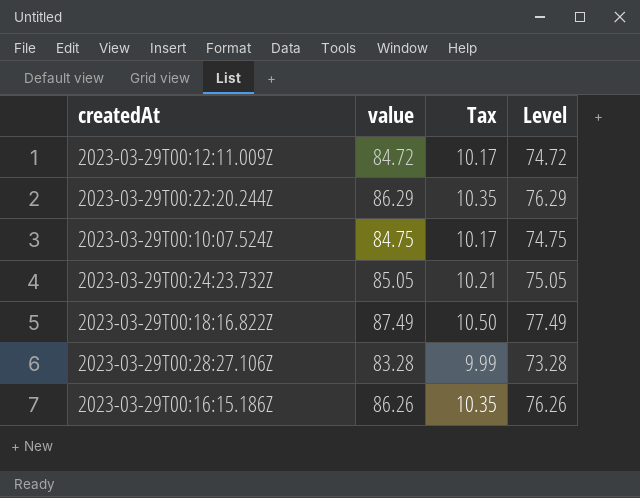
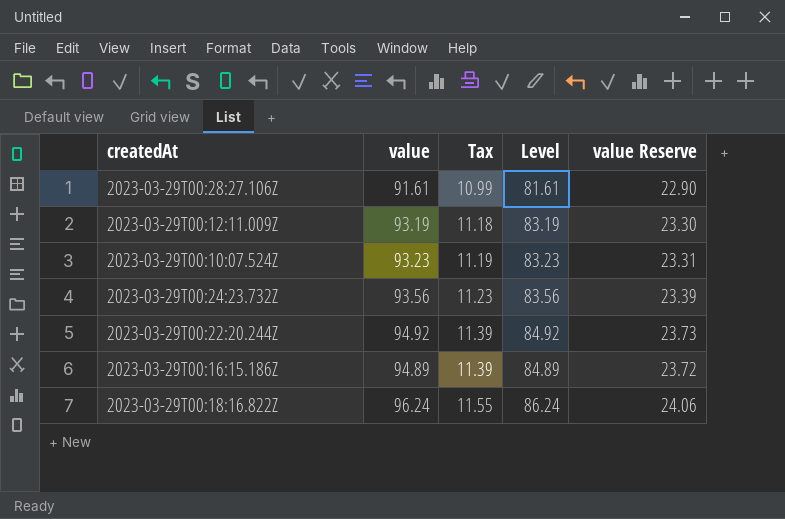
row order: none -> Tax ascending
column value Reserve | formula: none -> [value] * 0.25
2023-03-29T00:28:27.106Z | value: 83.28 -> 91.61
2023-03-29T00:28:27.106Z | Tax: 9.99 -> 10.99
2023-03-29T00:28:27.106Z | Level: 73.28 -> 81.61
2023-03-29T00:12:11.009Z | value: 84.72 -> 93.19
2023-03-29T00:12:11.009Z | Tax: 10.17 -> 11.18
2023-03-29T00:12:11.009Z | Level: 74.72 -> 83.19
2023-03-29T00:10:07.524Z | value: 84.75 -> 93.23
2023-03-29T00:10:07.524Z | Tax: 10.17 -> 11.19
2023-03-29T00:10:07.524Z | Level: 74.75 -> 83.23
2023-03-29T00:24:23.732Z | value: 85.05 -> 93.56
2023-03-29T00:24:23.732Z | Tax: 10.21 -> 11.23
2023-03-29T00:24:23.732Z | Level: 75.05 -> 83.56
2023-03-29T00:22:20.244Z | value: 86.29 -> 94.92
2023-03-29T00:22:20.244Z | Tax: 10.35 -> 11.39
2023-03-29T00:22:20.244Z | Level: 76.29 -> 84.92
2023-03-29T00:16:15.186Z | value: 86.26 -> 94.89
2023-03-29T00:16:15.186Z | Tax: 10.35 -> 11.39
2023-03-29T00:16:15.186Z | Level: 76.26 -> 84.89
2023-03-29T00:18:16.822Z | value: 87.49 -> 96.24
2023-03-29T00:18:16.822Z | Tax: 10.50 -> 11.55
2023-03-29T00:18:16.822Z | Level: 77.49 -> 86.24

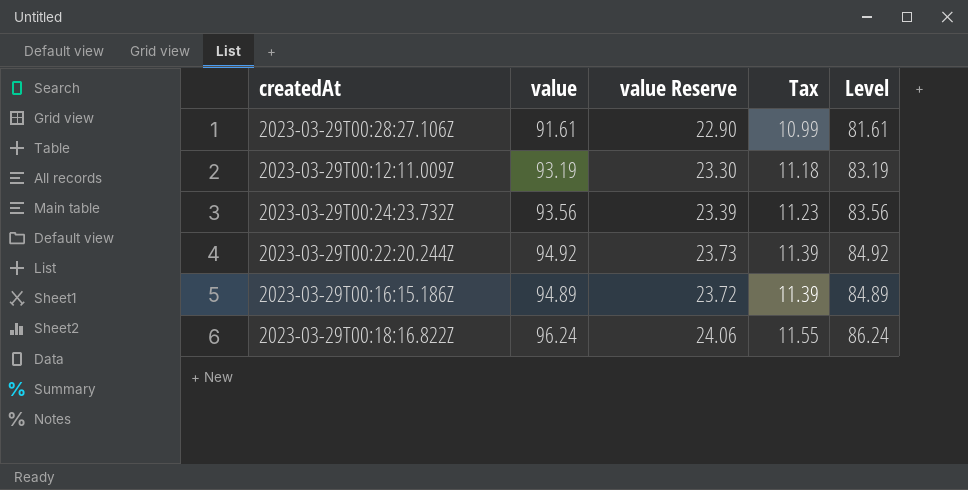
column value Reserve | position: 5 -> 3
row 2023-03-29T00:10:07.524Z: 93.23 | 11.19 | 83.23 | 23.31 -> none

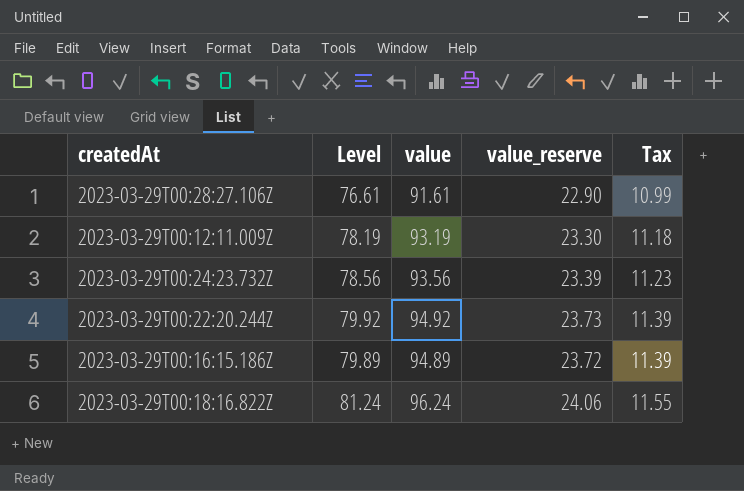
column Level | formula: [value] - 10 -> [value] - 15
column Level | position: 5 -> 2
column name: value Reserve -> value_reserve

